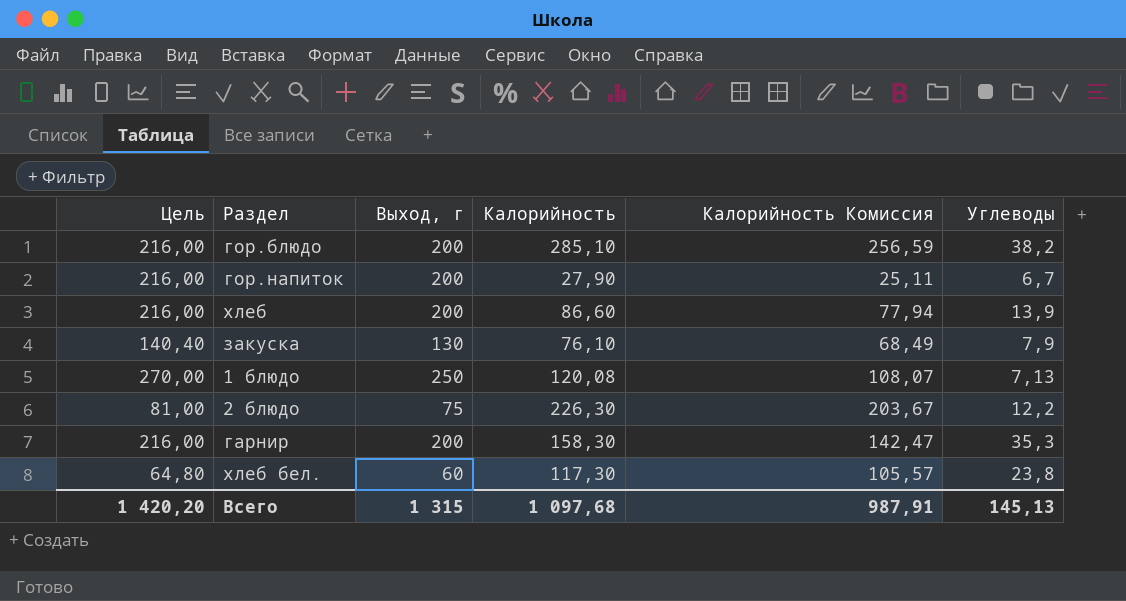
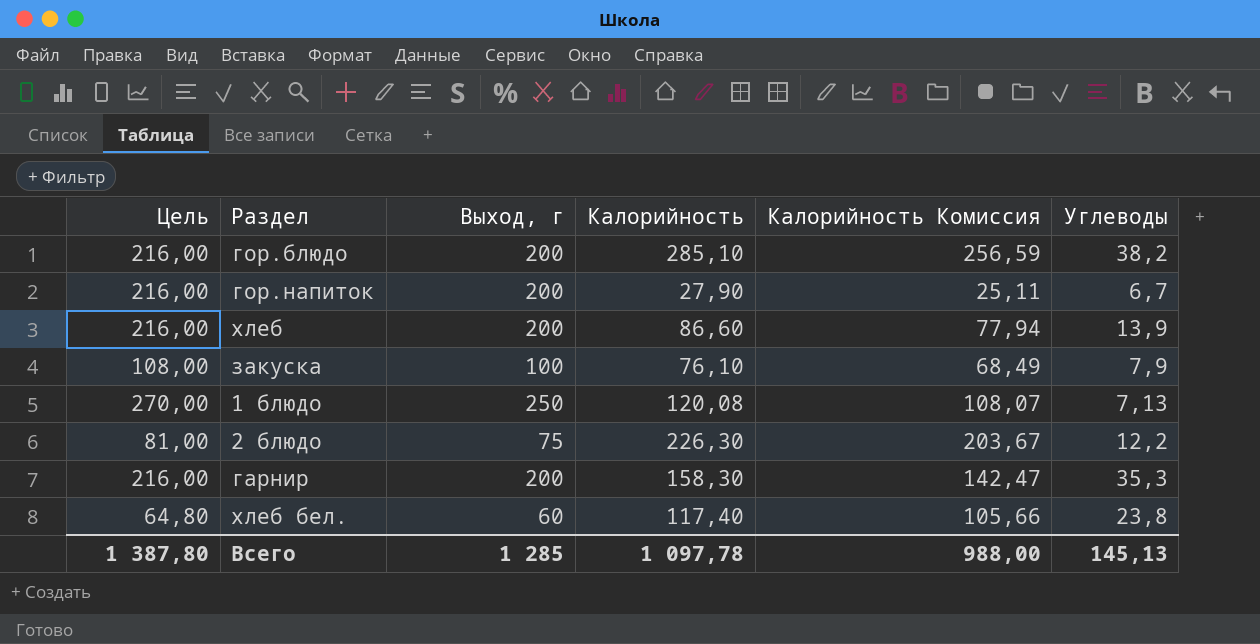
закуска | Цель: 140,40 -> 108,00
закуска | Выход, г: 130 -> 100
хлеб бел. | Калорийность: 117,30 -> 117,40
хлеб бел. | Калорийность Комиссия: 105,57 -> 105,66
Всего | Цель: 1 420,20 -> 1 387,80
Всего | Выход, г: 1 315 -> 1 285
Всего | Калорийность: 1 097,68 -> 1 097,78
Всего | Калорийность Комиссия: 987,91 -> 988,00

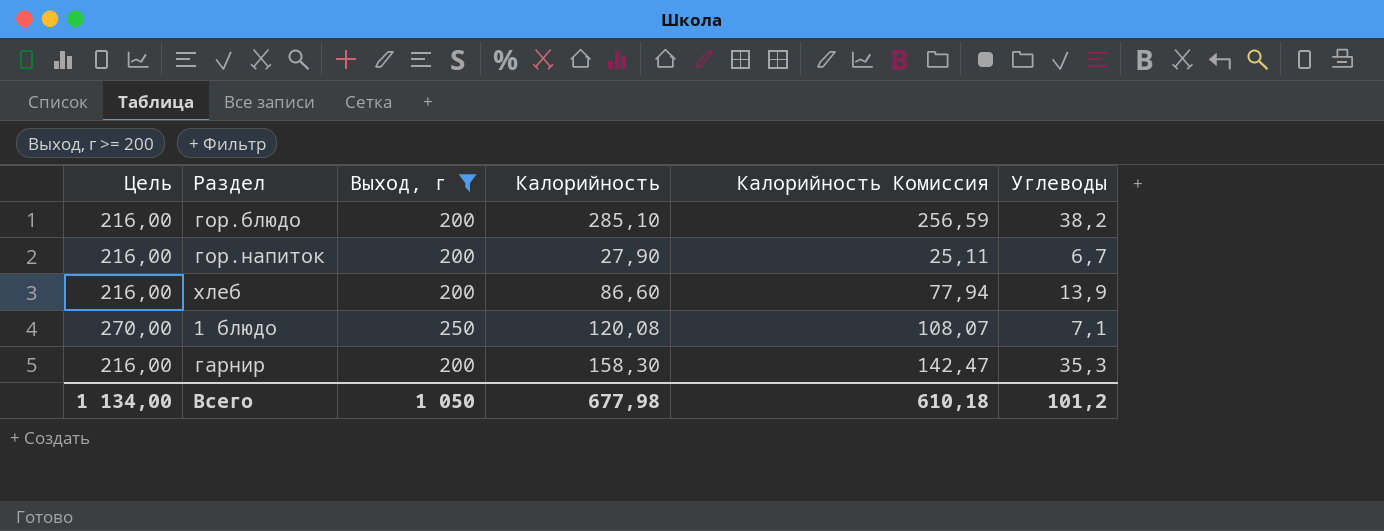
filter: none -> Выход, г >= 200
1 блюдо | Углеводы: 7,13 -> 7,1
Всего | Цель: 1 387,80 -> 1 134,00
Всего | Выход, г: 1 285 -> 1 050
Всего | Калорийность: 1 097,78 -> 677,98
Всего | Калорийность Комиссия: 988,00 -> 610,18
Всего | Углеводы: 145,13 -> 101,2

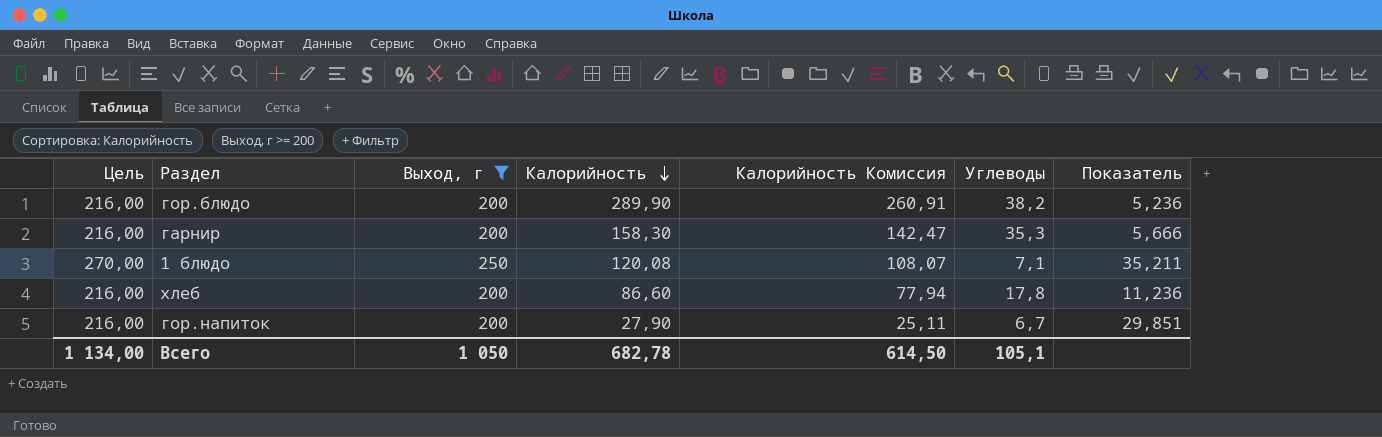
row order: none -> Калорийность descending
column Показатель | formula: none -> [Выход, г] / [Углеводы]
гор.блюдо | Калорийность: 285,10 -> 289,90
гор.блюдо | Калорийность Комиссия: 256,59 -> 260,91
хлеб | Углеводы: 13,9 -> 17,8
Всего | Калорийность: 677,98 -> 682,78
Всего | Калорийность Комиссия: 610,18 -> 614,50
Всего | Углеводы: 101,2 -> 105,1

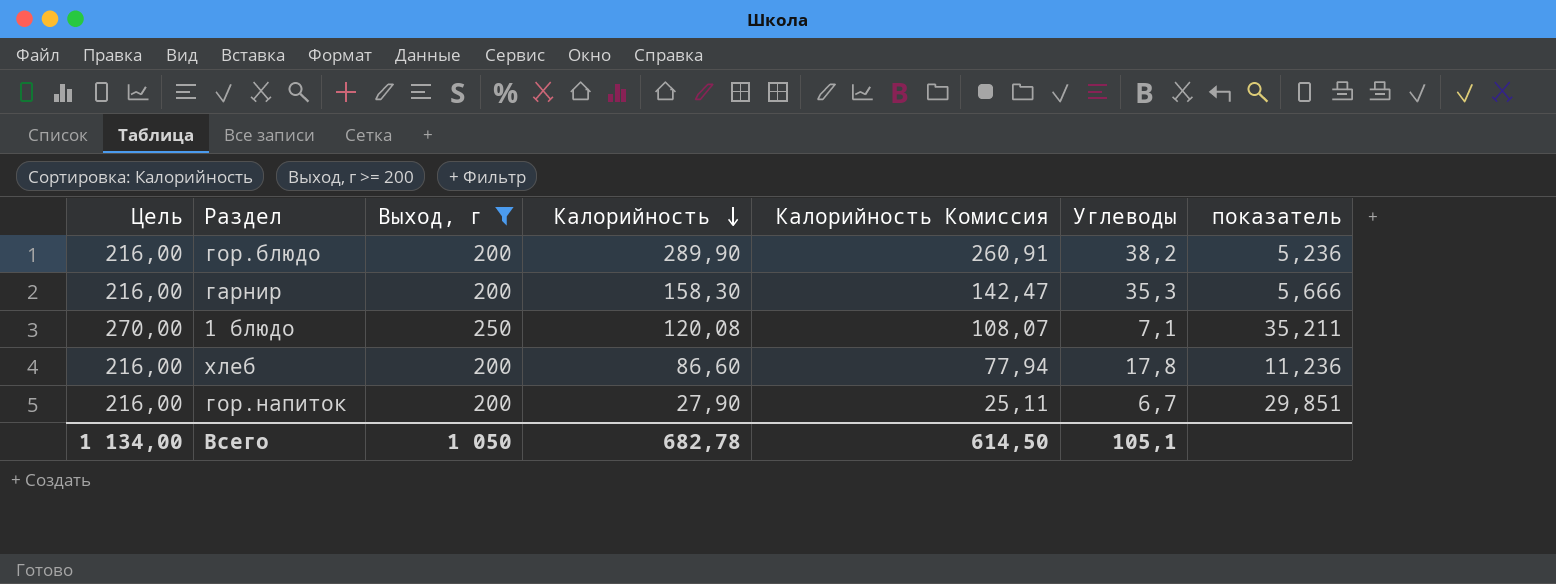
column name: Показатель -> показатель

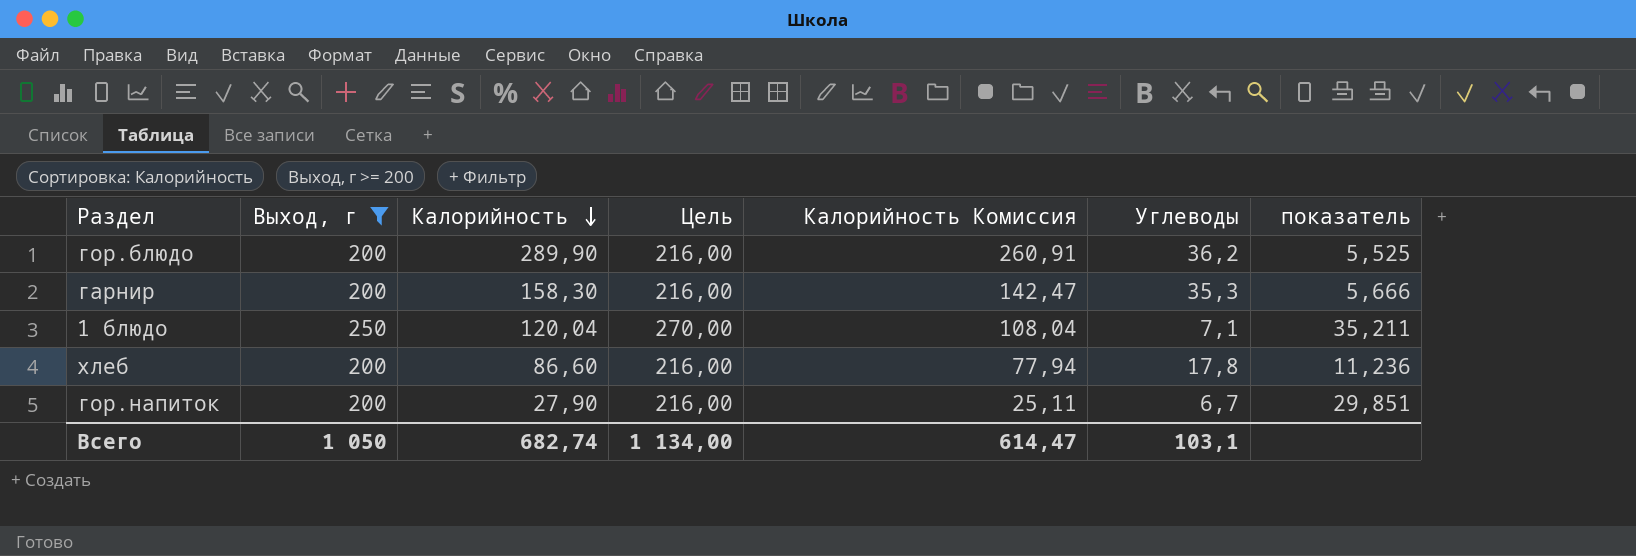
column Цель | position: 1 -> 4
гор.блюдо | Углеводы: 38,2 -> 36,2
гор.блюдо | показатель: 5,236 -> 5,525
1 блюдо | Калорийность: 120,08 -> 120,04
1 блюдо | Калорийность Комиссия: 108,07 -> 108,04
Всего | Калорийность: 682,78 -> 682,74
Всего | Калорийность Комиссия: 614,50 -> 614,47
Всего | Углеводы: 105,1 -> 103,1

